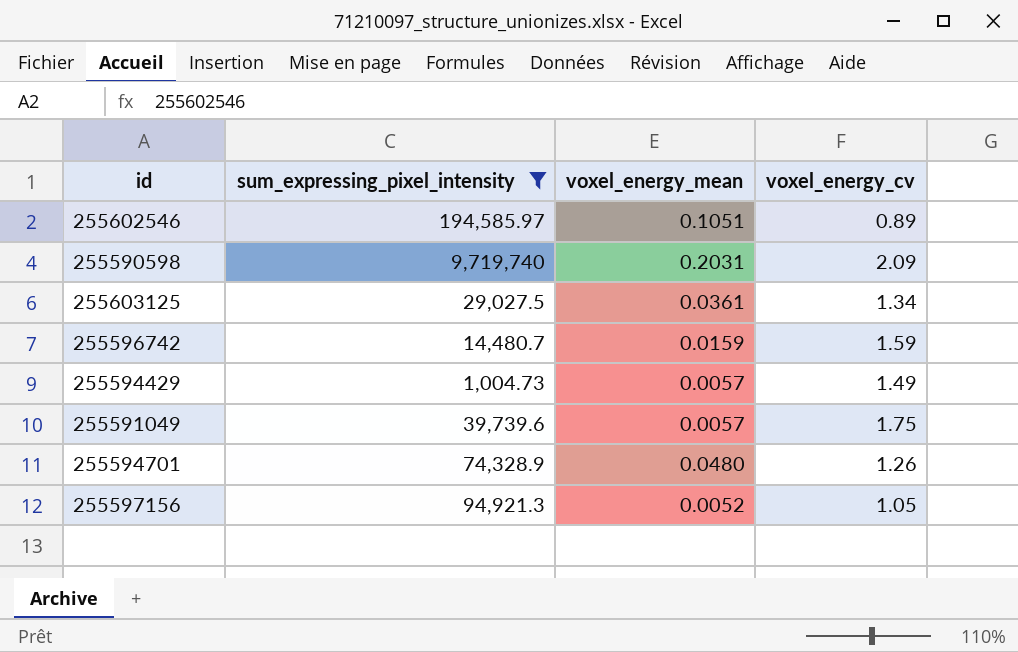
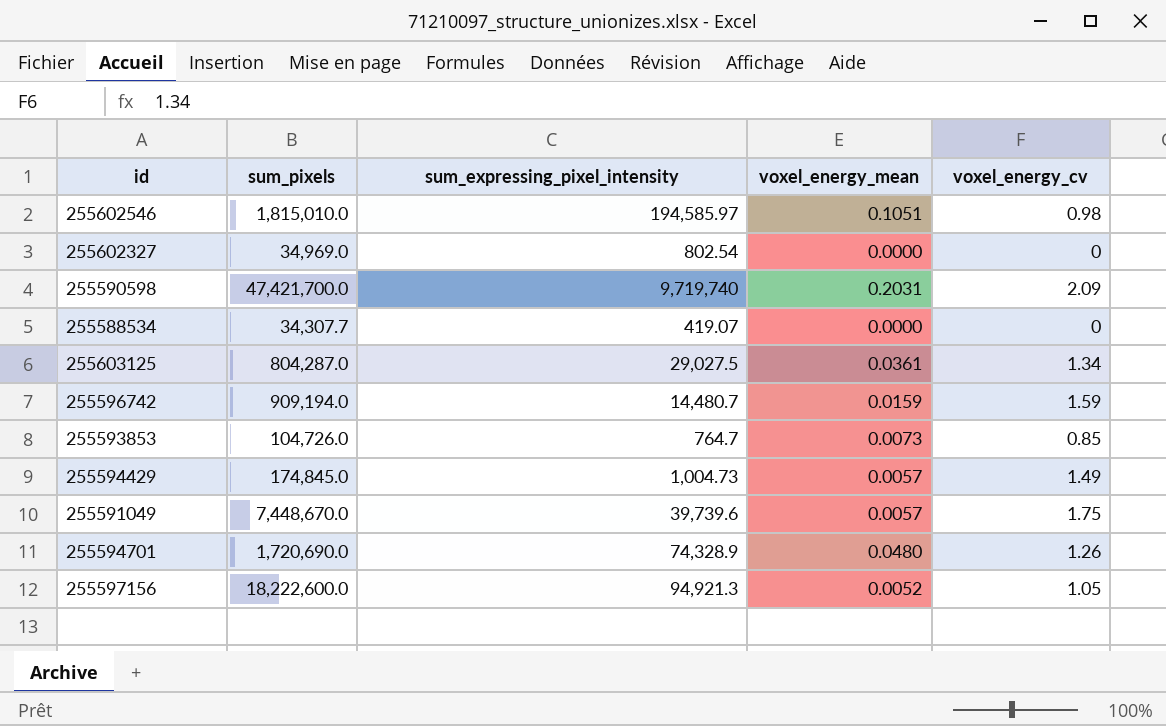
filter: sum_expressing_pixel_intensity >= 1,004.73 -> none
column sum_pixels | position: none -> 2
255602546 | voxel_energy_cv: 0.89 -> 0.98

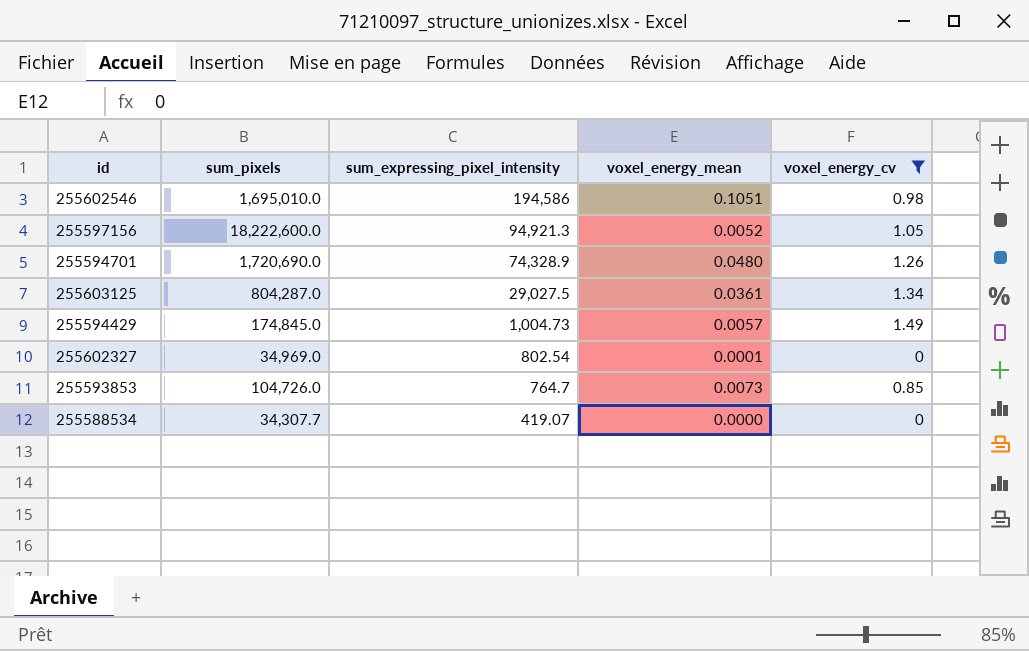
filter: none -> voxel_energy_cv <= 1.49
row order: none -> sum_expressing_pixel_intensity descending
255602546 | sum_pixels: 1,815,010.0 -> 1,695,010.0
255602546 | sum_expressing_pixel_intensity: 194,585.97 -> 194,586
255602327 | voxel_energy_mean: 0.0000 -> 0.0001

